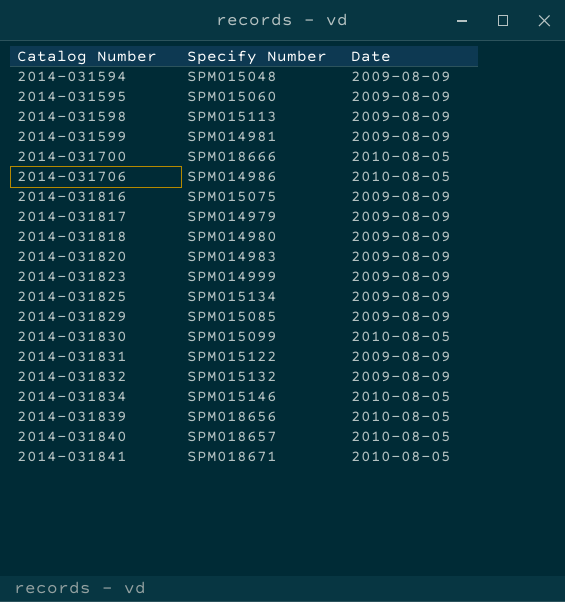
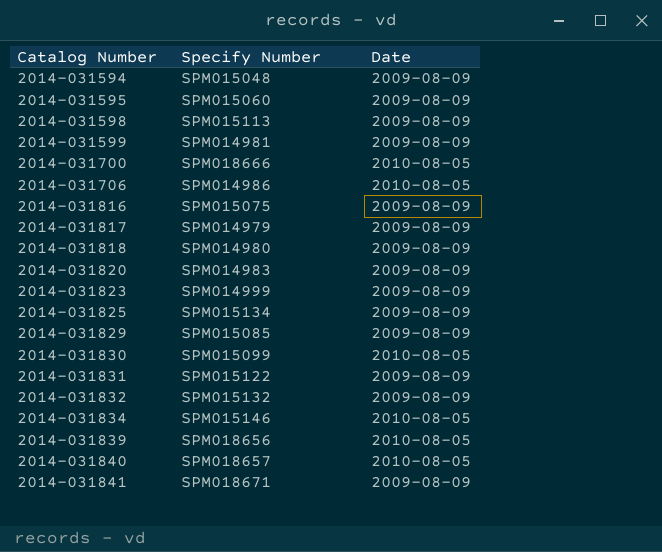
2014-031841 | Date: 2010-08-05 -> 2009-08-09

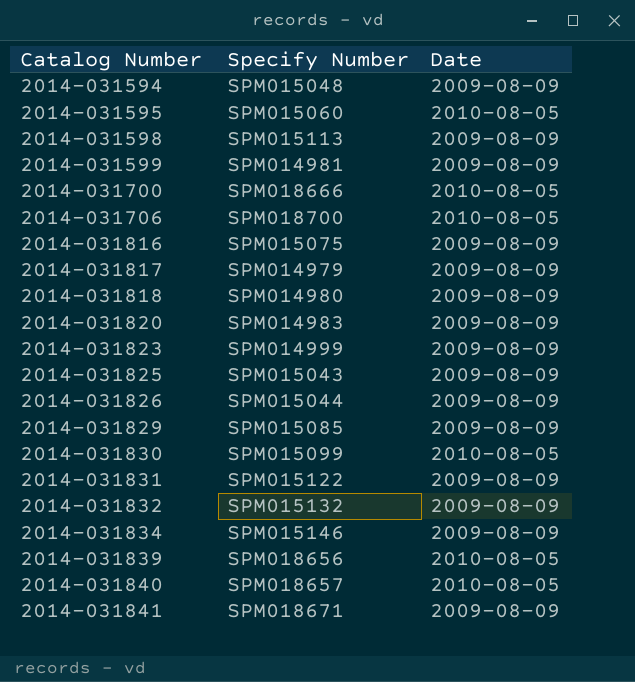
2014-031595 | Date: 2009-08-09 -> 2010-08-05
2014-031706 | Specify Number: SPM014986 -> SPM018700
2014-031825 | Specify Number: SPM015134 -> SPM015043
row 2014-031826: none -> SPM015044 | 2009-08-09
2014-031834 | Date: 2010-08-05 -> 2009-08-09

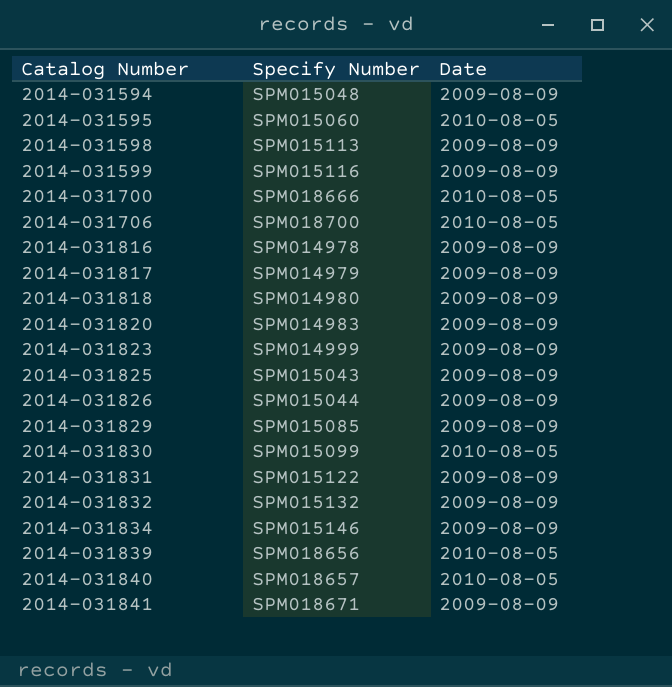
2014-031599 | Specify Number: SPM014981 -> SPM015116
2014-031816 | Specify Number: SPM015075 -> SPM014978

